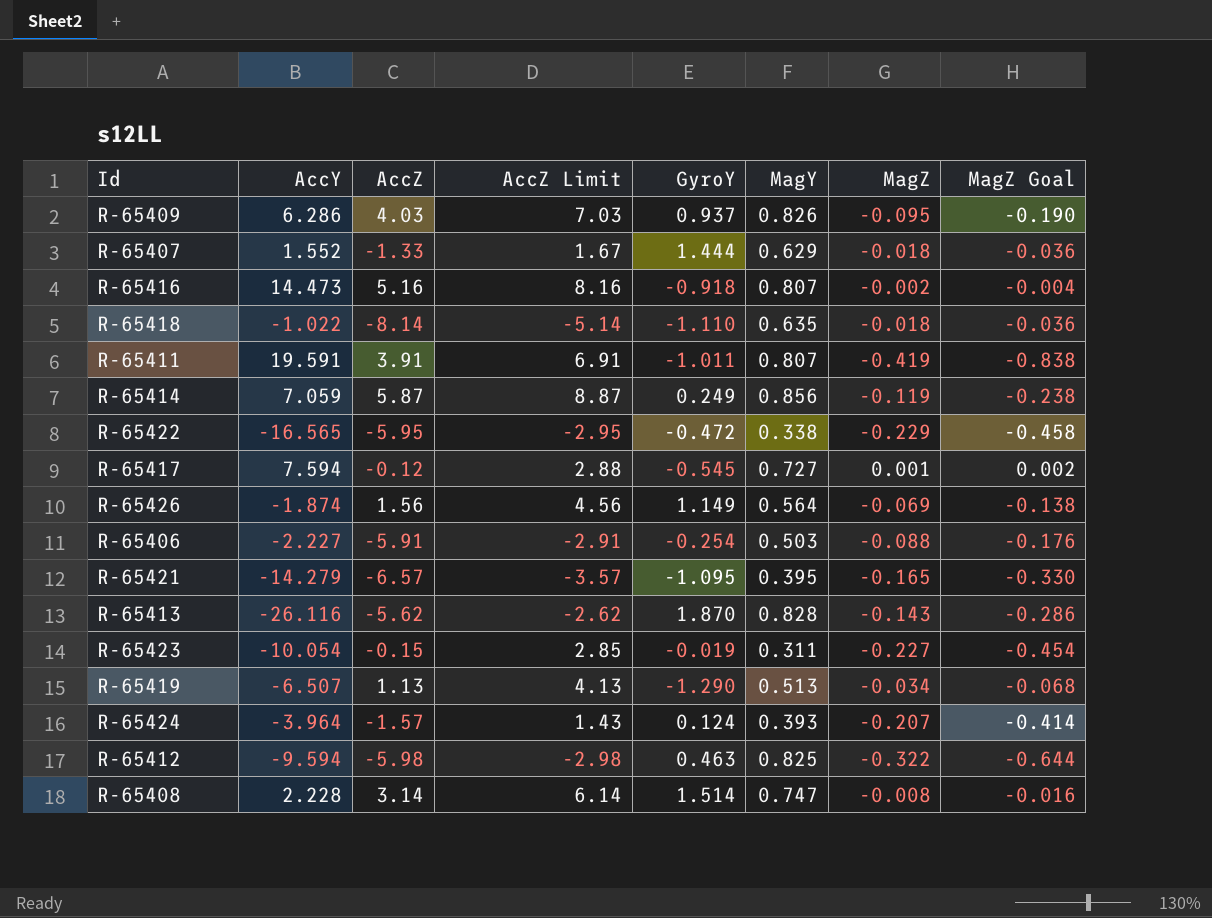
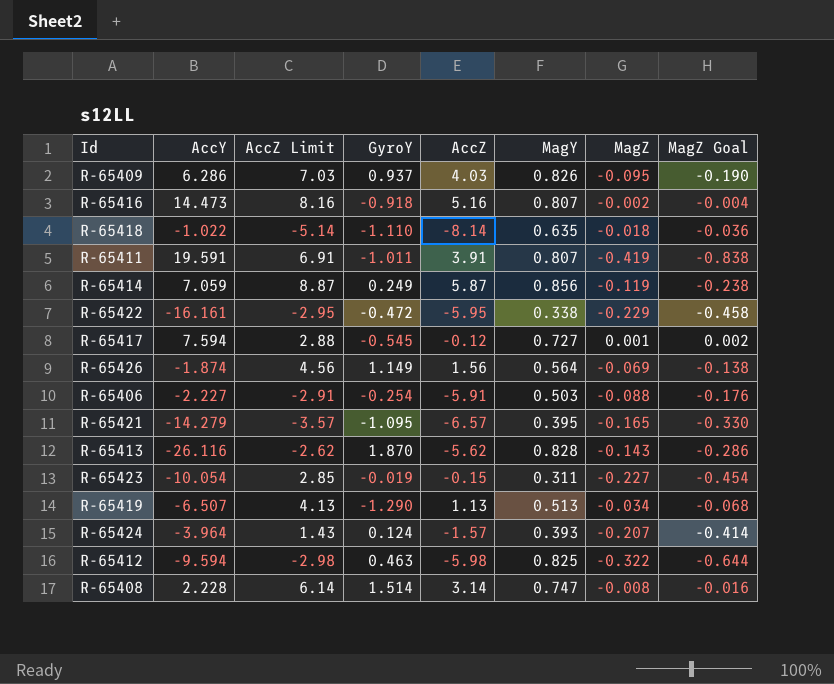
column AccZ | position: 3 -> 5
row R-65407: 1.552 | -1.33 | 1.67 | 1.444 | 0.629 | -0.018 | -0.036 -> none
R-65422 | AccY: -16.565 -> -16.161

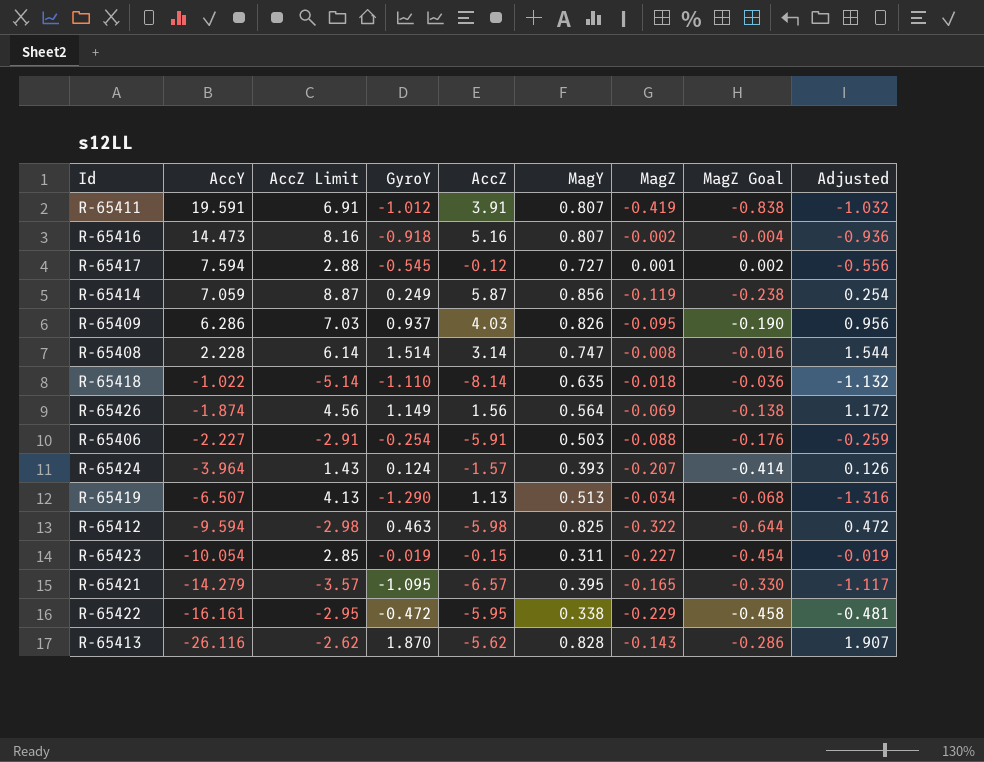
row order: none -> AccY descending
column Adjusted | formula: none -> [GyroY] * 1.02
R-65411 | GyroY: -1.011 -> -1.012

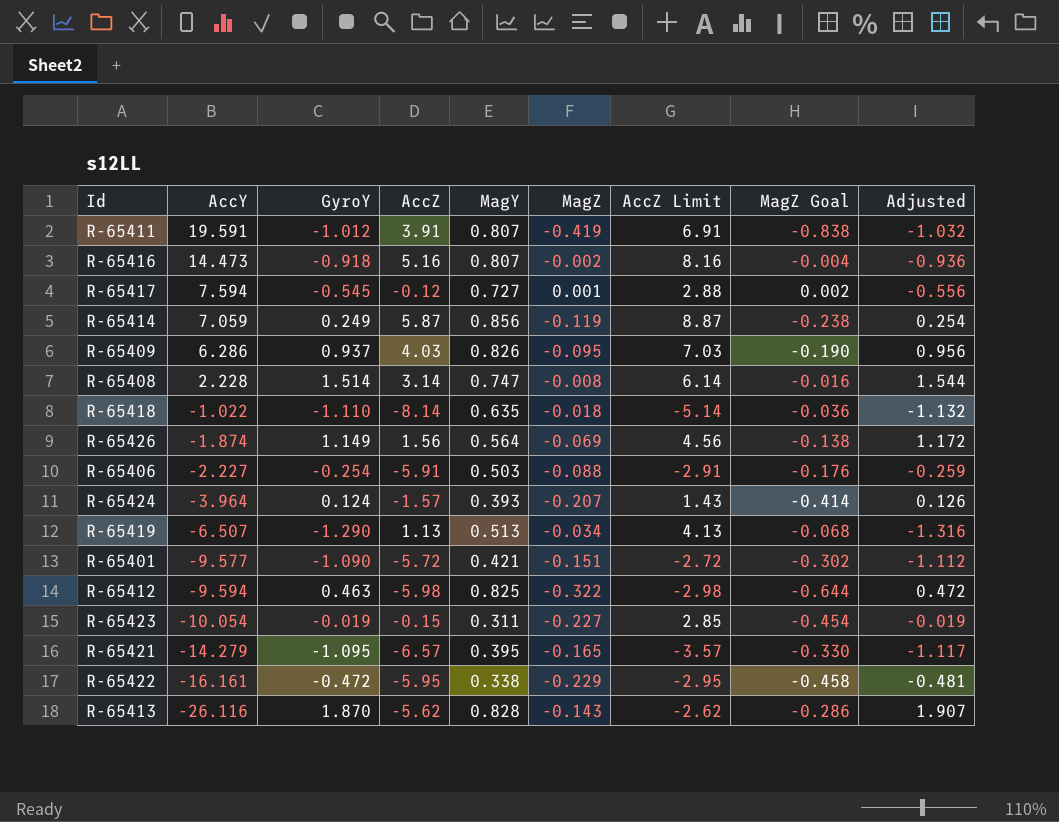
column AccZ Limit | position: 3 -> 7
row R-65401: none -> -9.577 | -1.090 | -5.72 | 0.421 | -0.151 | -2.72 | -0.302 | -1.112

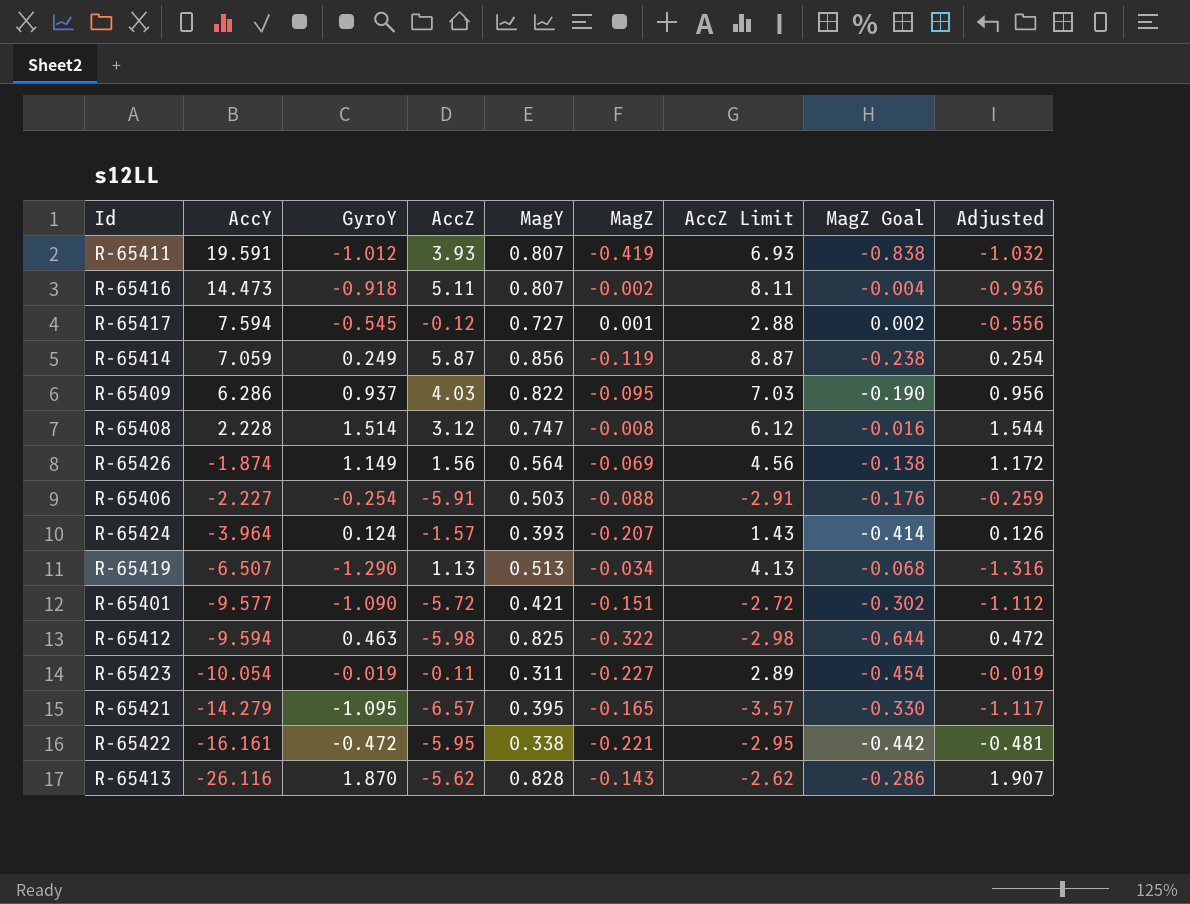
row R-65418: -1.022 | -1.110 | -8.14 | 0.635 | -0.018 | -5.14 | -0.036 | -1.132 -> none
R-65411 | AccZ: 3.91 -> 3.93
R-65411 | AccZ Limit: 6.91 -> 6.93
R-65416 | AccZ: 5.16 -> 5.11
R-65416 | AccZ Limit: 8.16 -> 8.11
R-65409 | MagY: 0.826 -> 0.822
R-65408 | AccZ: 3.14 -> 3.12
R-65408 | AccZ Limit: 6.14 -> 6.12
R-65423 | AccZ: -0.15 -> -0.11
R-65423 | AccZ Limit: 2.85 -> 2.89
R-65422 | MagZ: -0.229 -> -0.221
R-65422 | MagZ Goal: -0.458 -> -0.442

